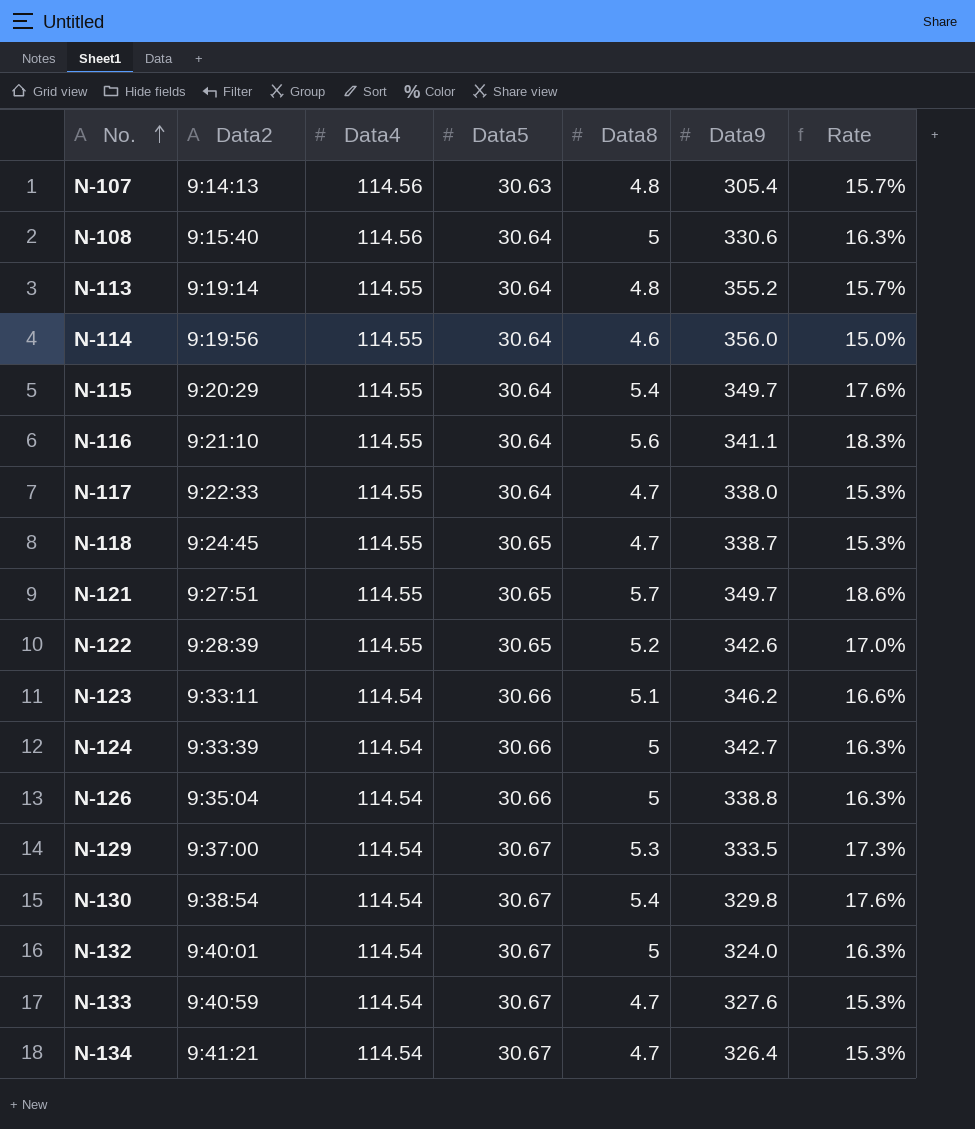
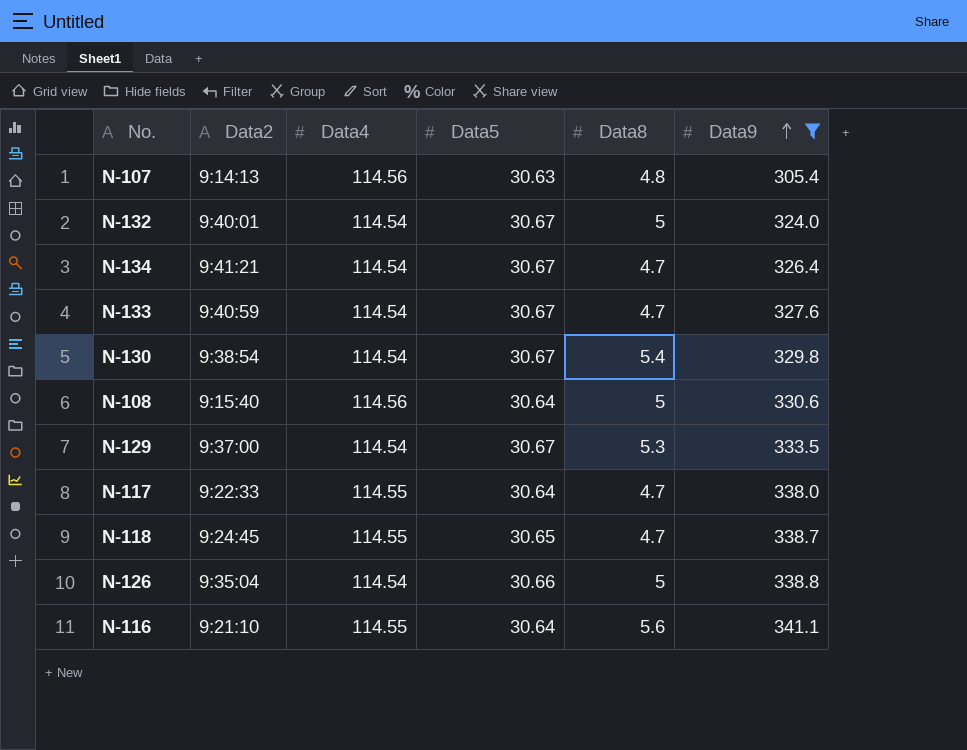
filter: none -> Data9 <= 341.1
row order: No. ascending -> Data9 ascending
column Rate | formula: [Data8] / [Data5] -> none

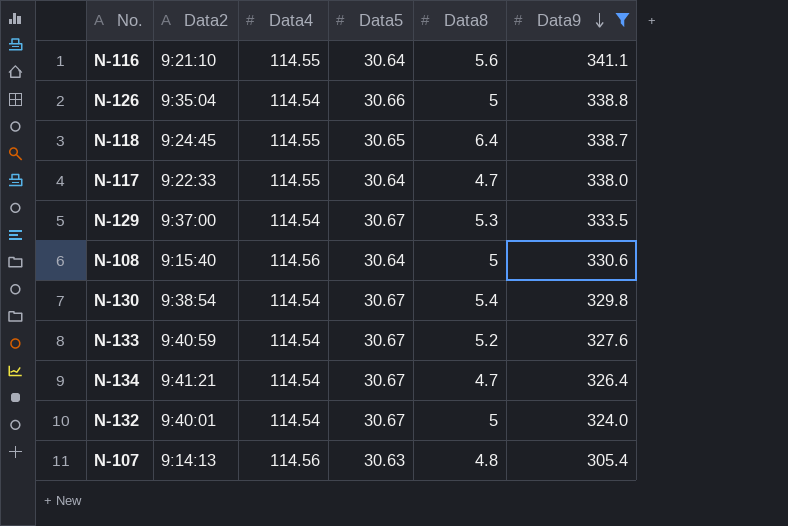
row order: Data9 ascending -> Data9 descending
N-118 | Data8: 4.7 -> 6.4
N-133 | Data8: 4.7 -> 5.2

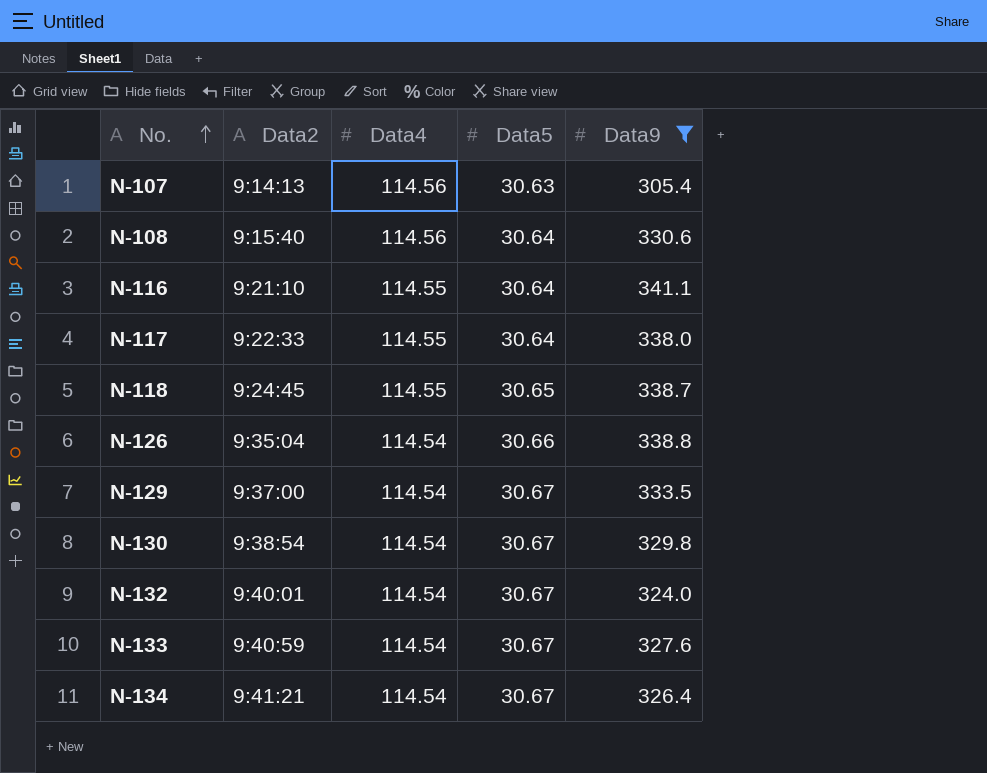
row order: Data9 descending -> No. ascending
column Data8 | position: 5 -> none

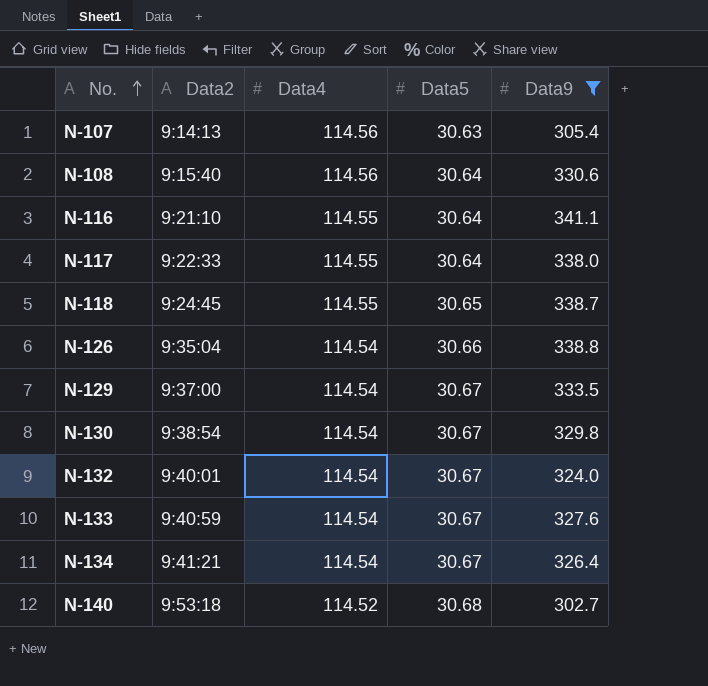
row N-140: none -> 9:53:18 | 114.52 | 30.68 | 302.7

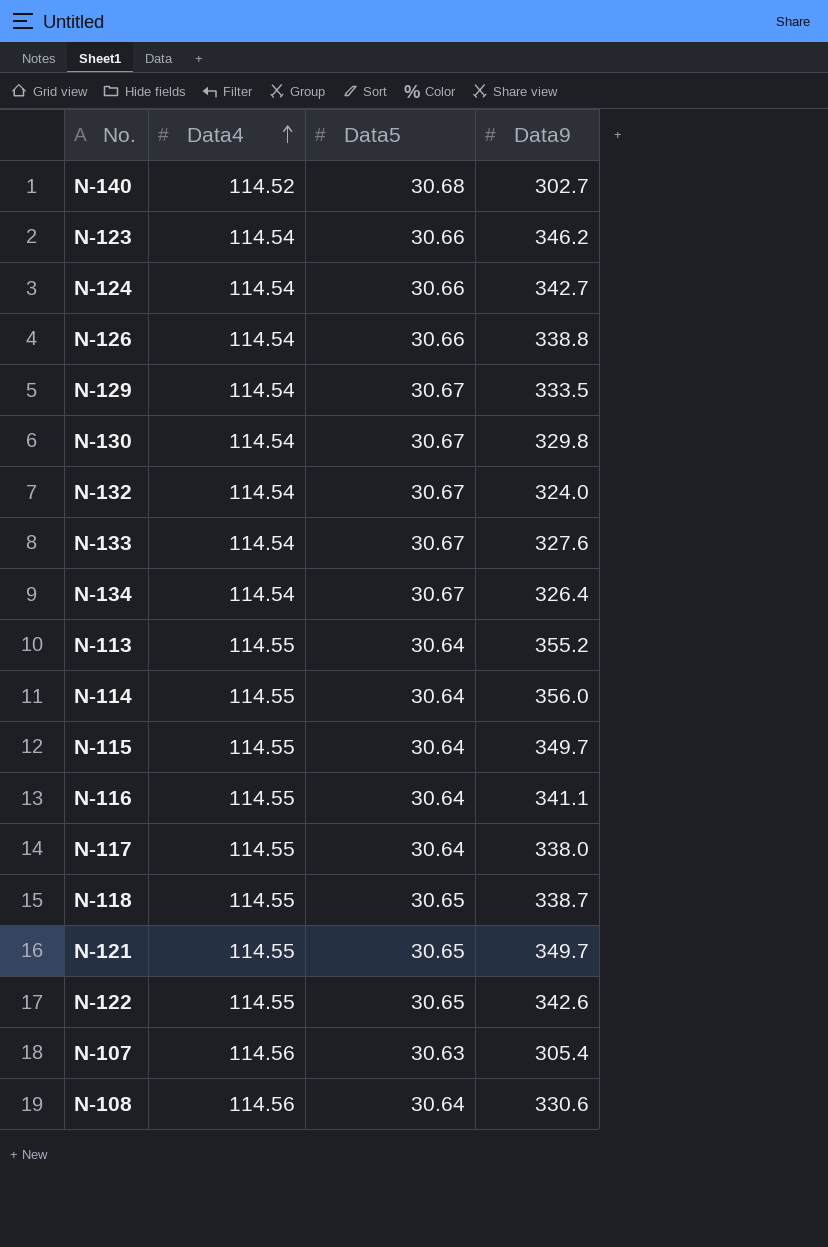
filter: Data9 <= 341.1 -> none
row order: No. ascending -> Data4 ascending
column Data2 | position: 2 -> none

